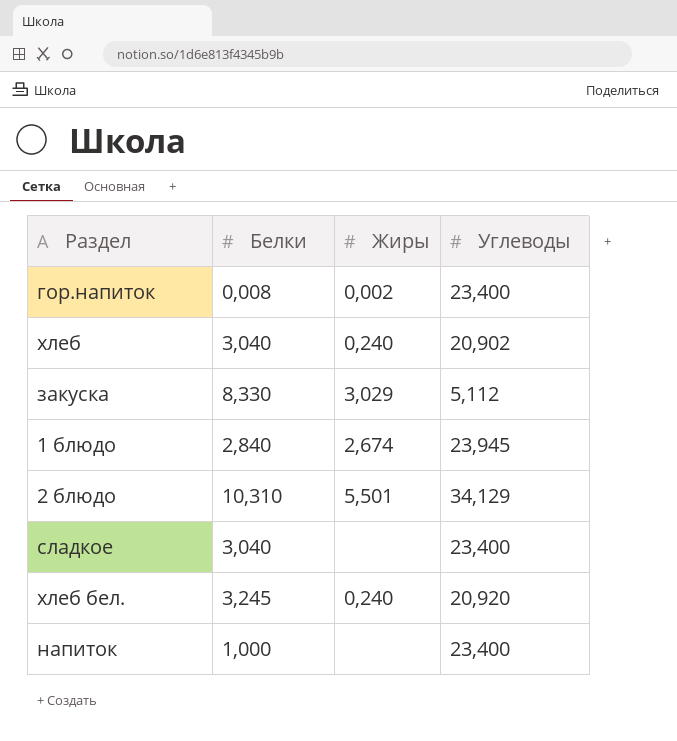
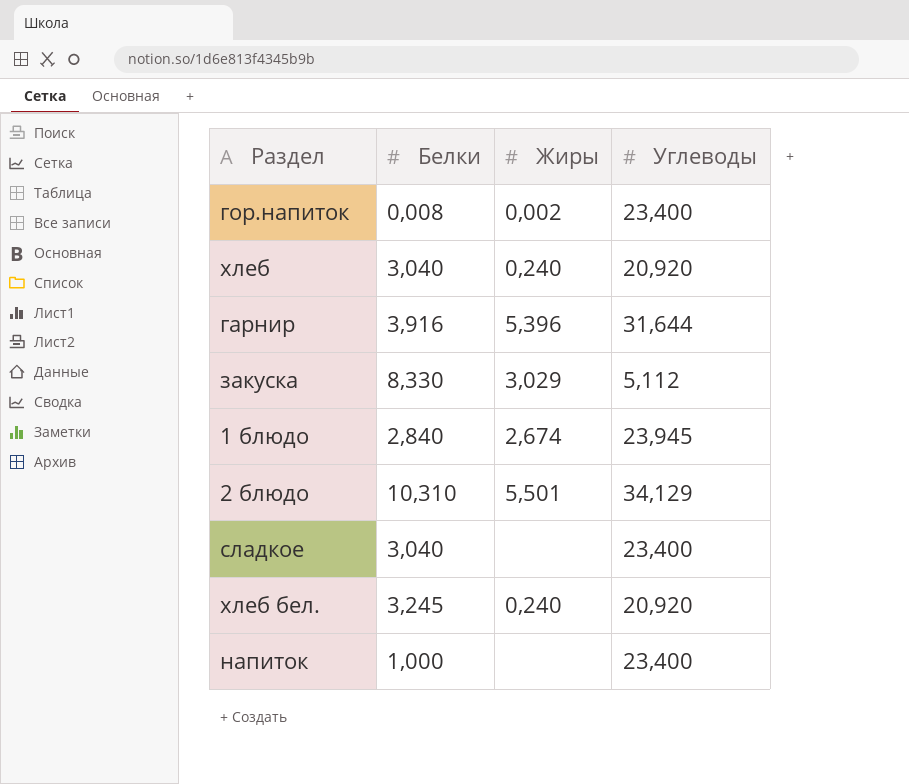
хлеб | Углеводы: 20,902 -> 20,920
row гарнир: none -> 3,916 | 5,396 | 31,644

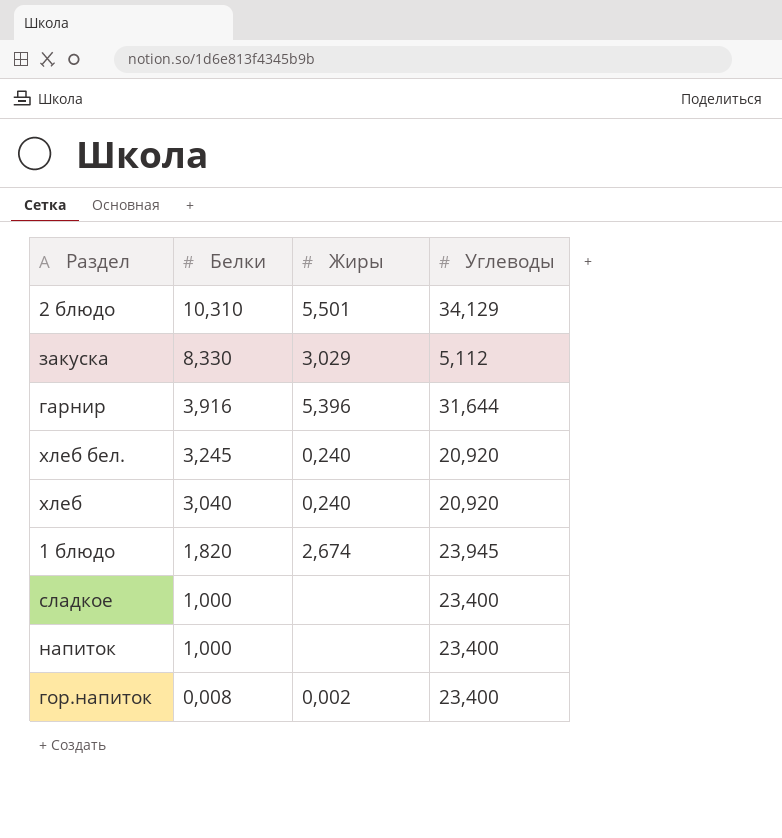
row order: none -> Белки descending
1 блюдо | Белки: 2,840 -> 1,820
сладкое | Белки: 3,040 -> 1,000

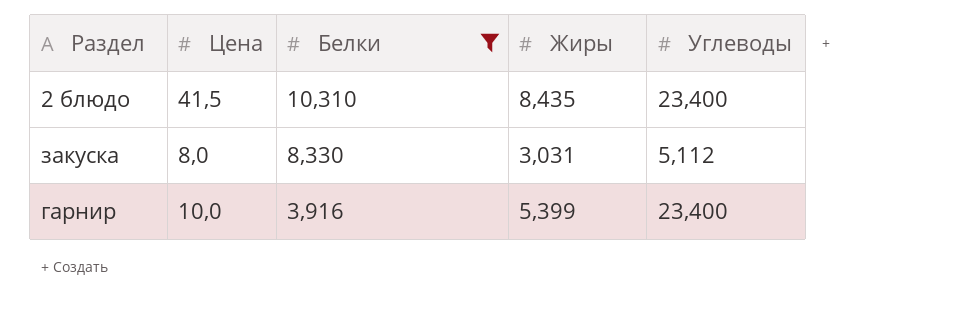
filter: none -> Белки >= 3,916
column Цена | position: none -> 2
2 блюдо | Жиры: 5,501 -> 8,435
2 блюдо | Углеводы: 34,129 -> 23,400
закуска | Жиры: 3,029 -> 3,031
гарнир | Жиры: 5,396 -> 5,399
гарнир | Углеводы: 31,644 -> 23,400

